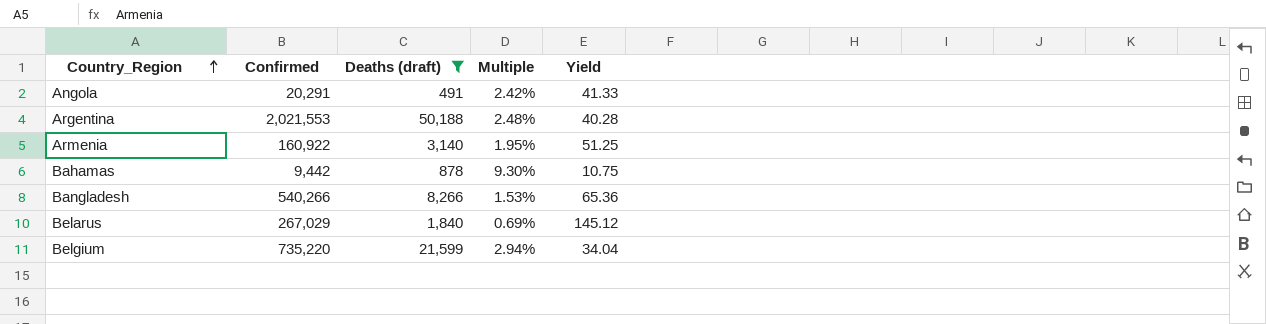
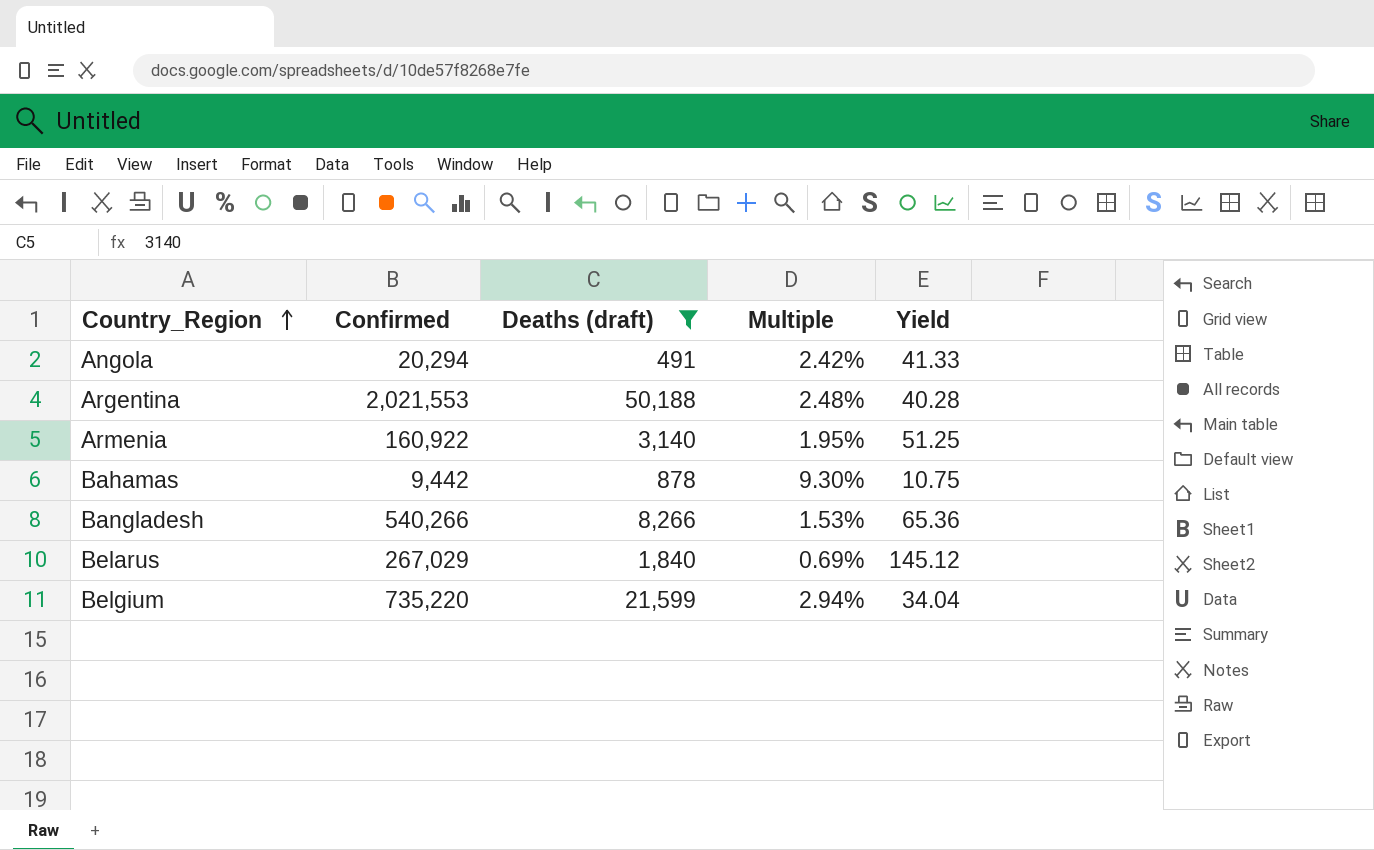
Angola | Confirmed: 20,291 -> 20,294

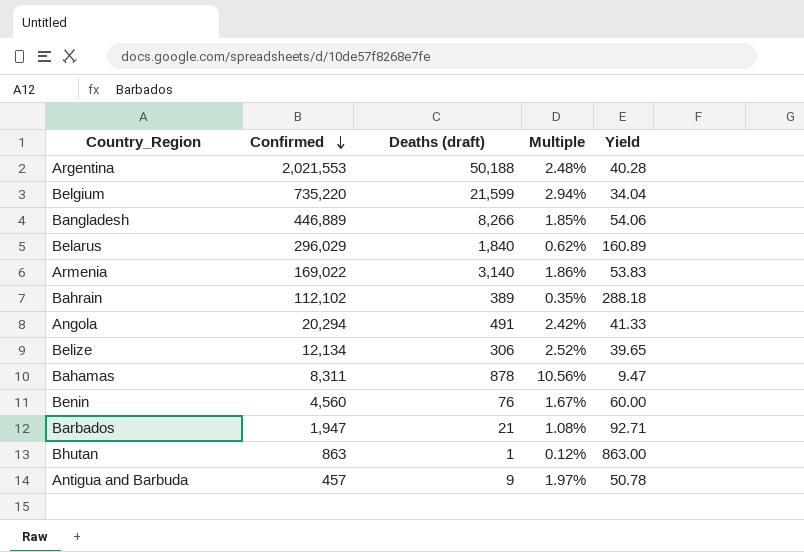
filter: Deaths (draft) >= 491 -> none
row order: Country_Region ascending -> Confirmed descending
Bangladesh | Confirmed: 540,266 -> 446,889
Bangladesh | Multiple: 1.53% -> 1.85%
Bangladesh | Yield: 65.36 -> 54.06
Belarus | Confirmed: 267,029 -> 296,029
Belarus | Multiple: 0.69% -> 0.62%
Belarus | Yield: 145.12 -> 160.89
Armenia | Confirmed: 160,922 -> 169,022
Armenia | Multiple: 1.95% -> 1.86%
Armenia | Yield: 51.25 -> 53.83
Bahamas | Confirmed: 9,442 -> 8,311
Bahamas | Multiple: 9.30% -> 10.56%
Bahamas | Yield: 10.75 -> 9.47

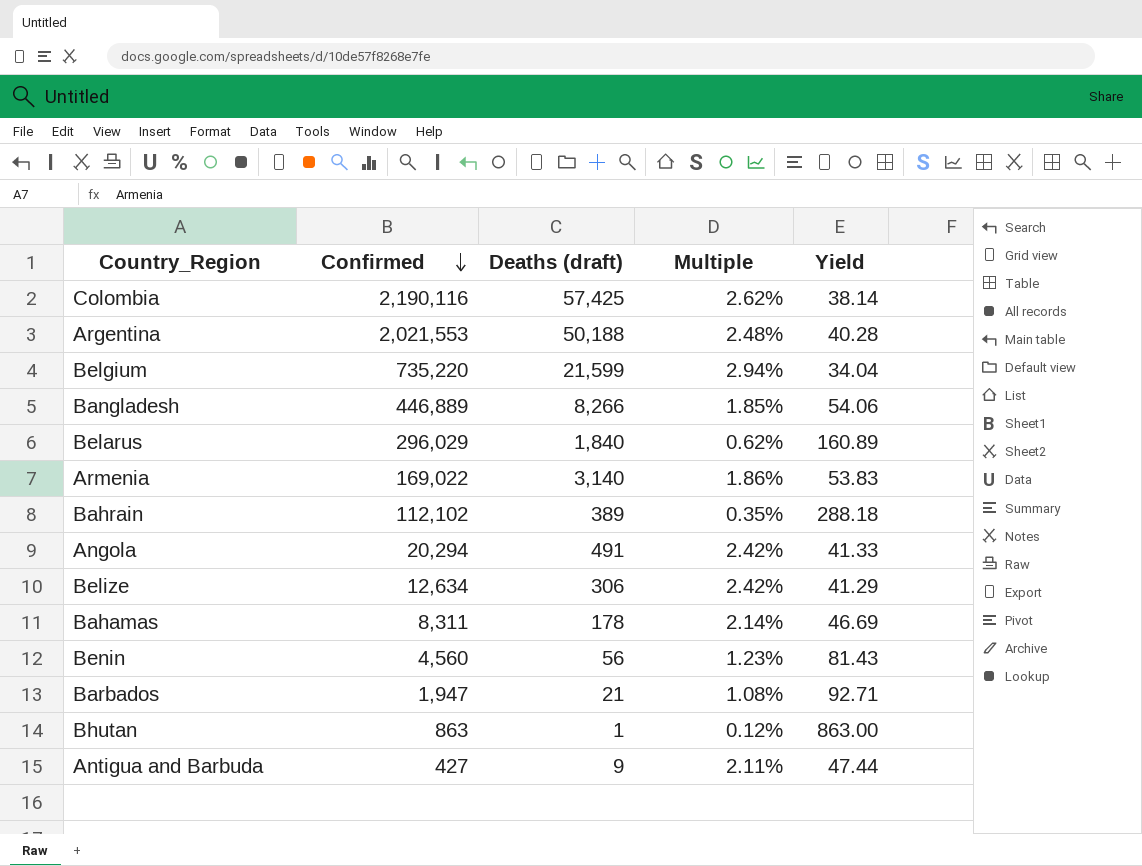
row Colombia: none -> 2,190,116 | 57,425 | 2.62% | 38.14
Belize | Confirmed: 12,134 -> 12,634
Belize | Multiple: 2.52% -> 2.42%
Belize | Yield: 39.65 -> 41.29
Bahamas | Deaths (draft): 878 -> 178
Bahamas | Multiple: 10.56% -> 2.14%
Bahamas | Yield: 9.47 -> 46.69
Benin | Deaths (draft): 76 -> 56
Benin | Multiple: 1.67% -> 1.23%
Benin | Yield: 60.00 -> 81.43
Antigua and Barbuda | Confirmed: 457 -> 427
Antigua and Barbuda | Multiple: 1.97% -> 2.11%
Antigua and Barbuda | Yield: 50.78 -> 47.44

